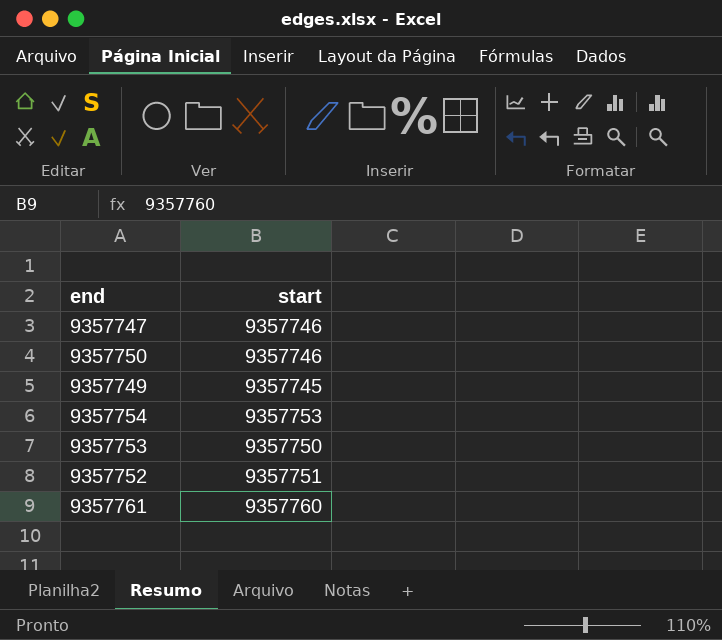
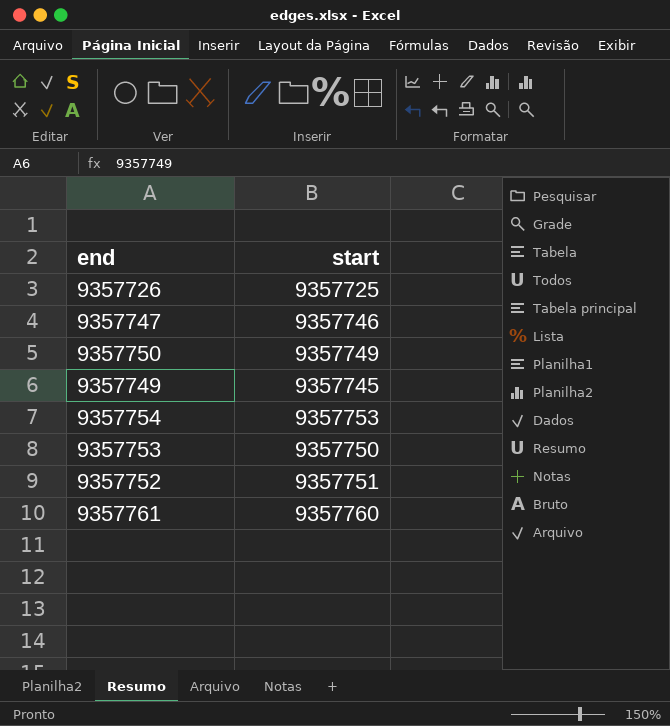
row 9357726: none -> 9357725
9357750 | start: 9357746 -> 9357749

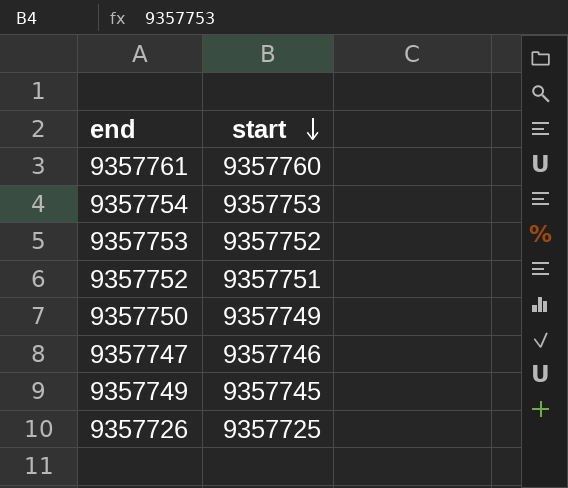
row order: none -> start descending
9357753 | start: 9357750 -> 9357752

